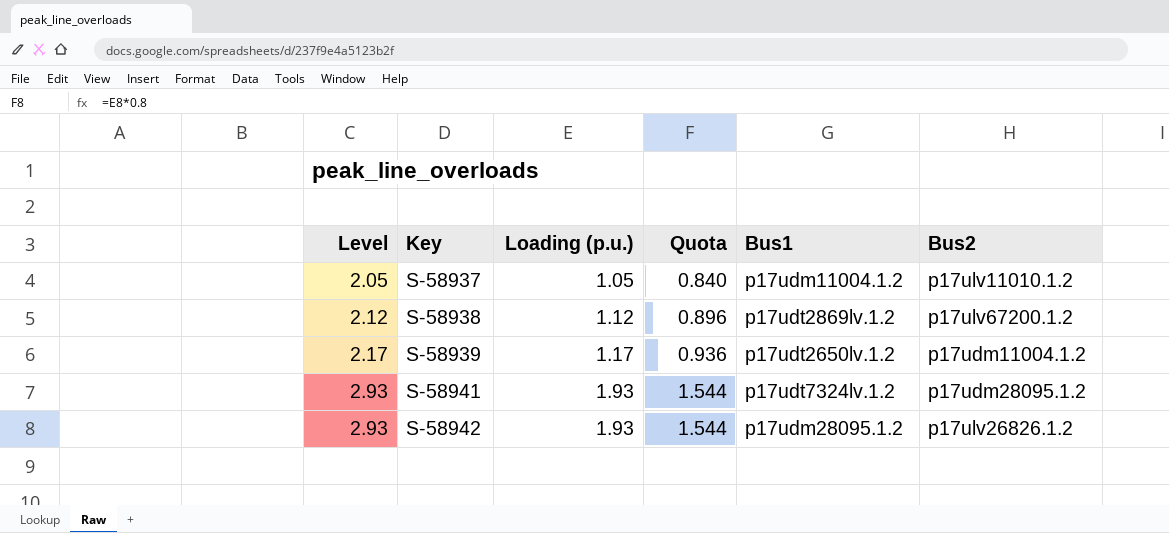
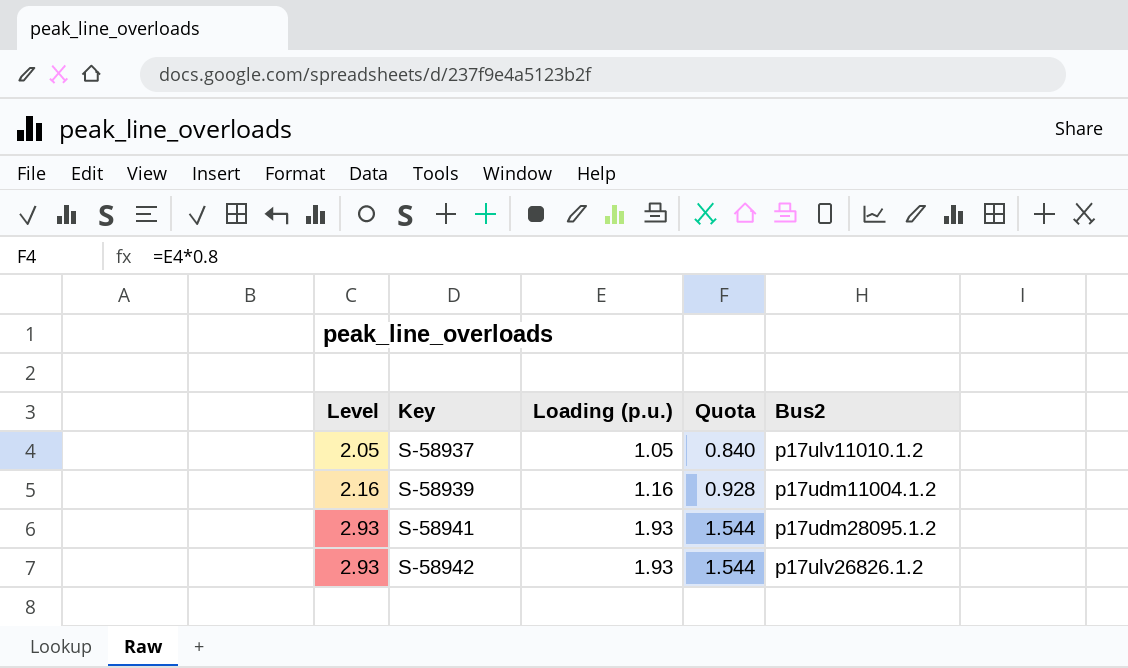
column Bus1 | position: 5 -> none
row S-58938: 2.12 | 1.12 | 0.896 | p17udt2869lv.1.2 | p17ulv67200.1.2 -> none
S-58939 | Level: 2.17 -> 2.16
S-58939 | Loading (p.u.): 1.17 -> 1.16
S-58939 | Quota: 0.936 -> 0.928

